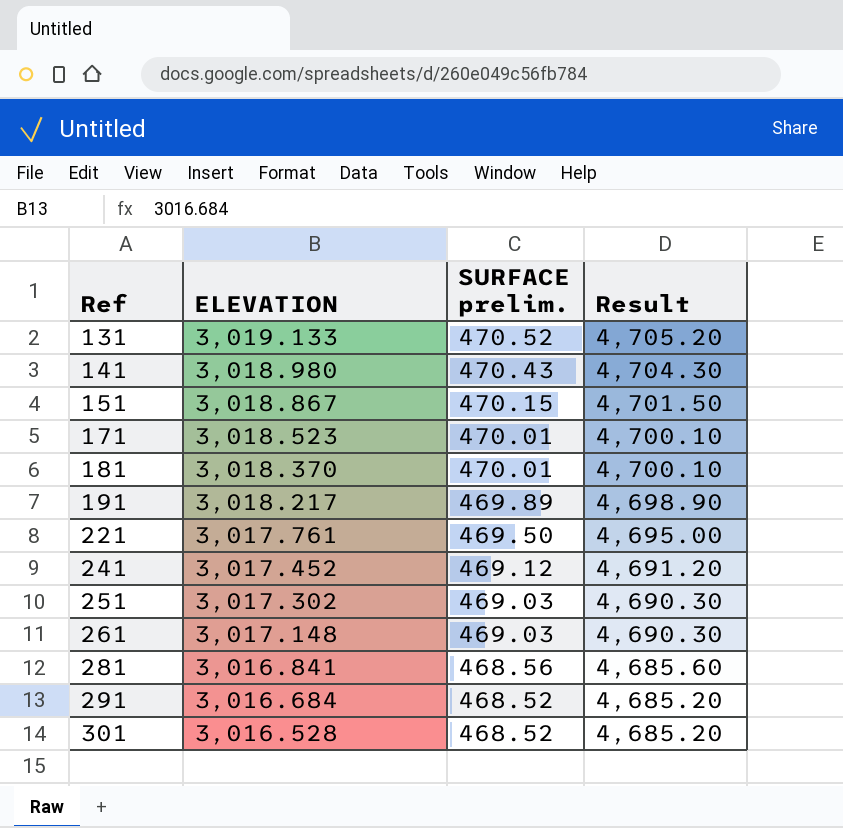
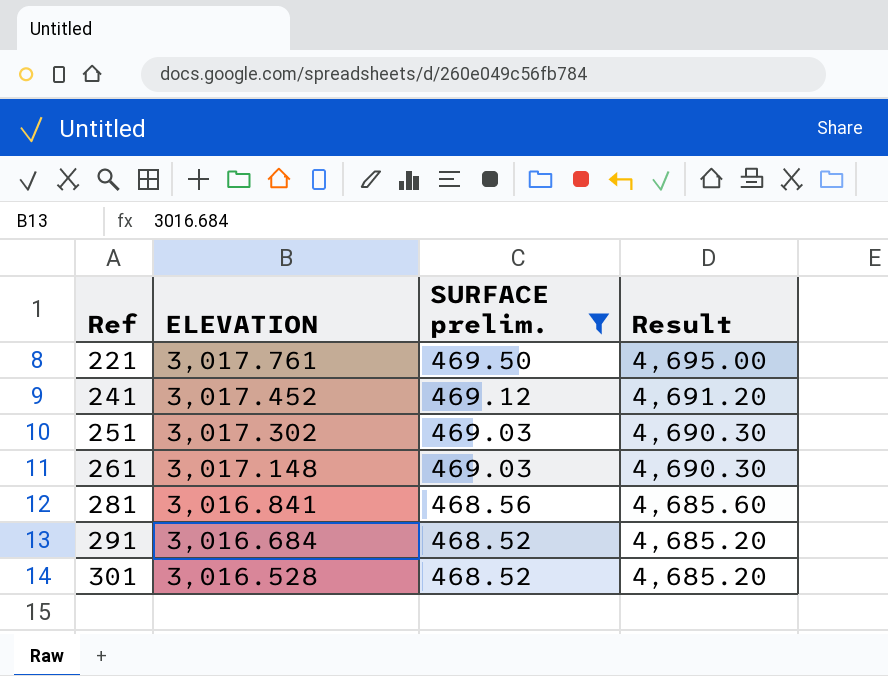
filter: none -> SURFACE prelim. <= 469.50

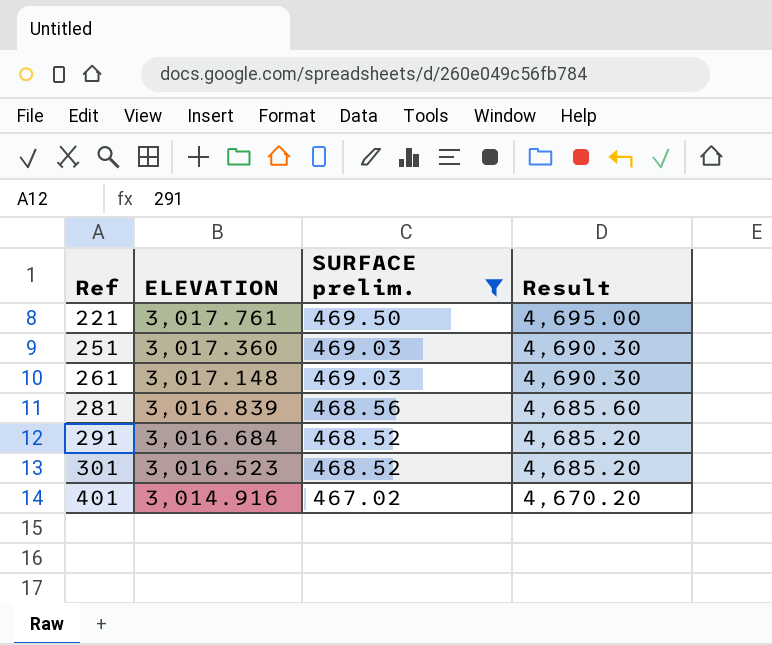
row 241: 3,017.452 | 469.12 | 4,691.20 -> none
251 | ELEVATION: 3,017.302 -> 3,017.360
281 | ELEVATION: 3,016.841 -> 3,016.839
301 | ELEVATION: 3,016.528 -> 3,016.523
row 401: none -> 3,014.916 | 467.02 | 4,670.20

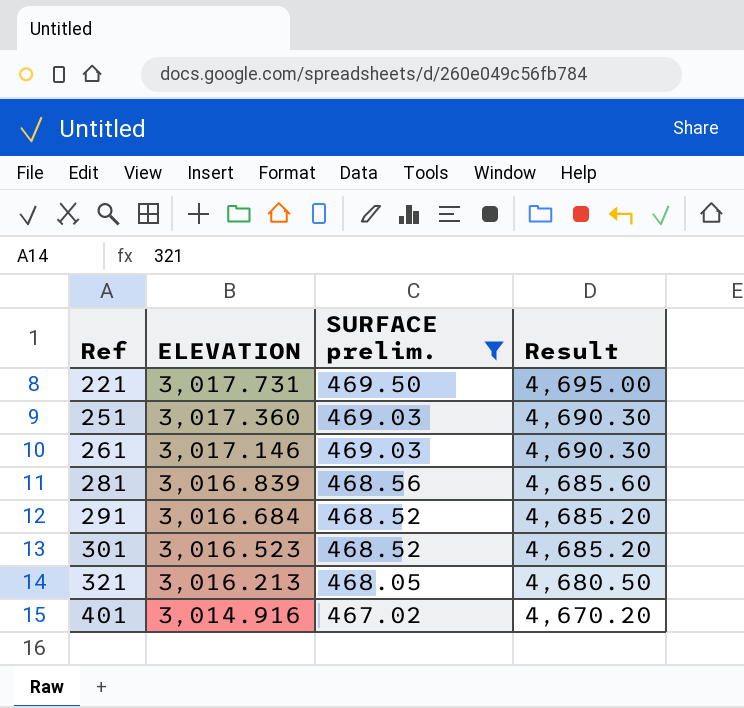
221 | ELEVATION: 3,017.761 -> 3,017.731
261 | ELEVATION: 3,017.148 -> 3,017.146
row 321: none -> 3,016.213 | 468.05 | 4,680.50

